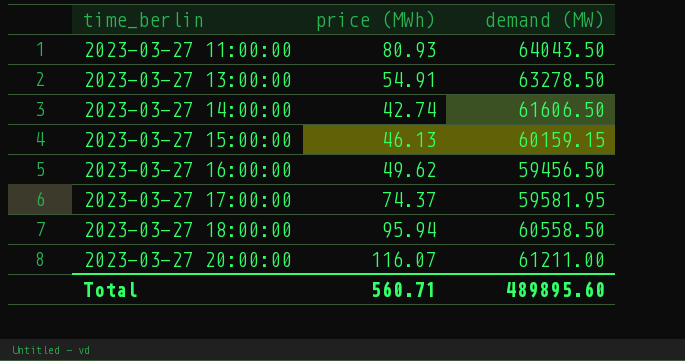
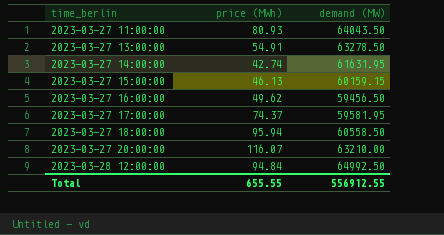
2023-03-27 14:00:00 | demand (MW): 61606.50 -> 61631.95
2023-03-27 20:00:00 | demand (MW): 61211.00 -> 63210.00
row 2023-03-28 12:00:00: none -> 94.84 | 64992.50
Total | price (MWh): 560.71 -> 655.55
Total | demand (MW): 489895.60 -> 556912.55

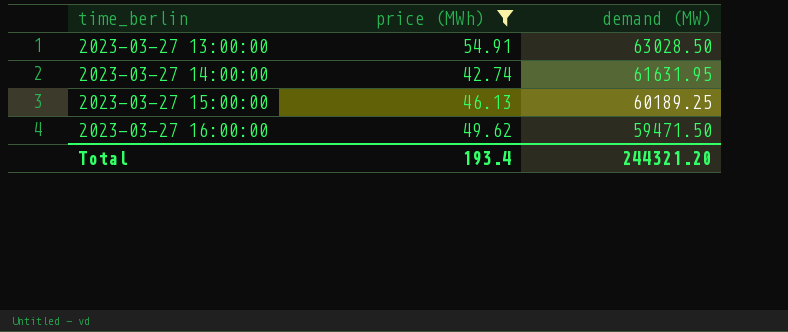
filter: none -> price (MWh) <= 54.91
2023-03-27 13:00:00 | demand (MW): 63278.50 -> 63028.50
2023-03-27 15:00:00 | demand (MW): 60159.15 -> 60189.25
2023-03-27 16:00:00 | demand (MW): 59456.50 -> 59471.50
Total | price (MWh): 655.55 -> 193.4
Total | demand (MW): 556912.55 -> 244321.20

